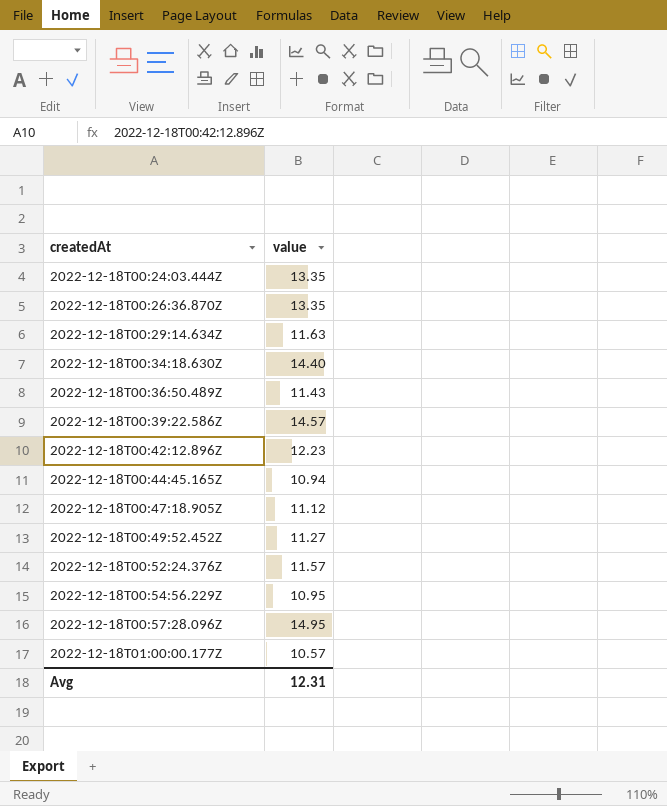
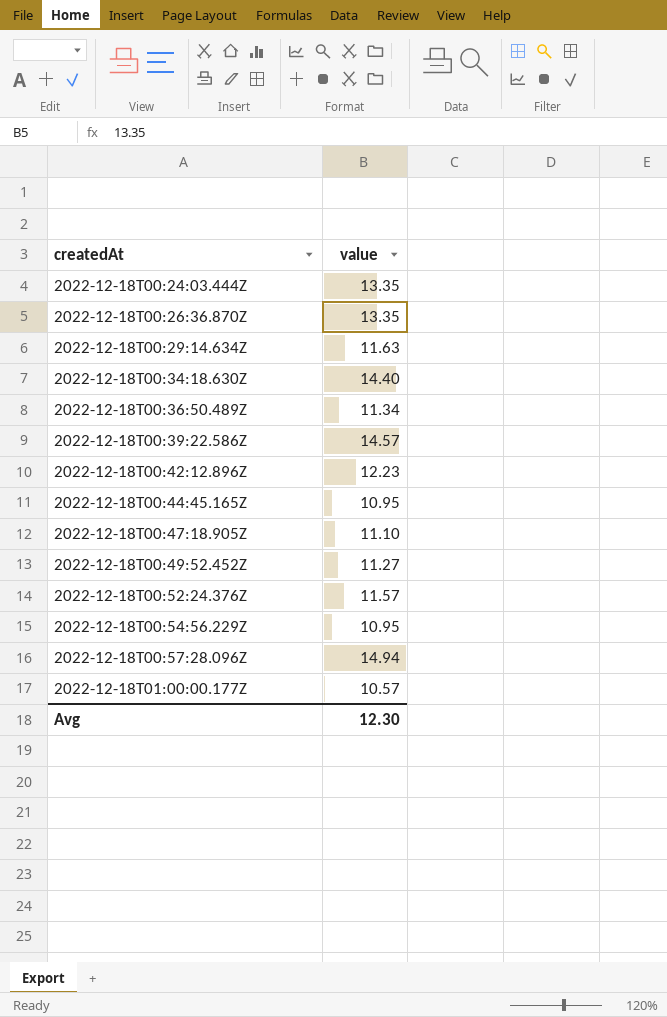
2022-12-18T00:36:50.489Z | value: 11.43 -> 11.34
2022-12-18T00:44:45.165Z | value: 10.94 -> 10.95
2022-12-18T00:47:18.905Z | value: 11.12 -> 11.10
2022-12-18T00:57:28.096Z | value: 14.95 -> 14.94
Avg | value: 12.31 -> 12.30

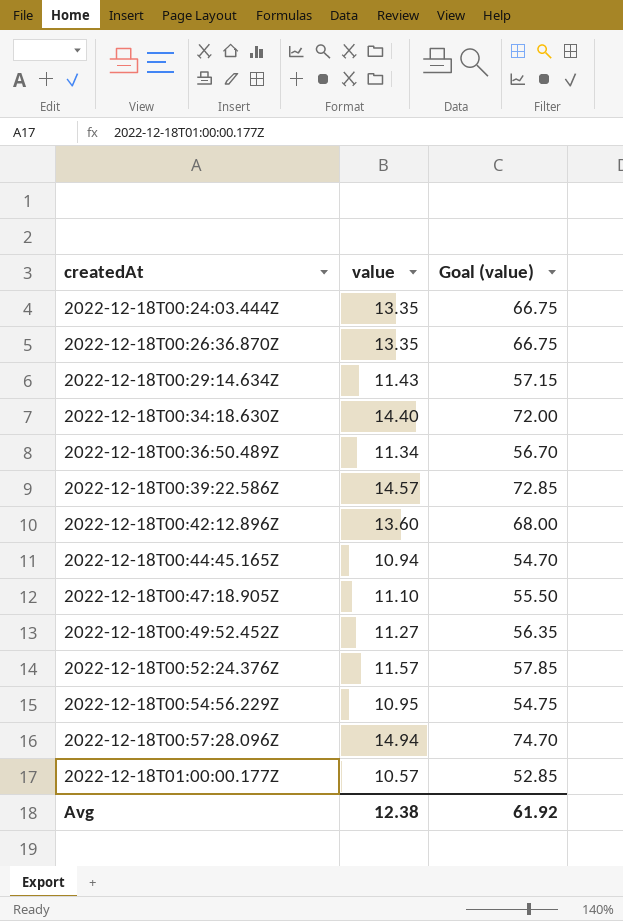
column Goal (value) | formula: none -> [value] * 5
2022-12-18T00:29:14.634Z | value: 11.63 -> 11.43
2022-12-18T00:42:12.896Z | value: 12.23 -> 13.60
2022-12-18T00:44:45.165Z | value: 10.95 -> 10.94
Avg | value: 12.30 -> 12.38

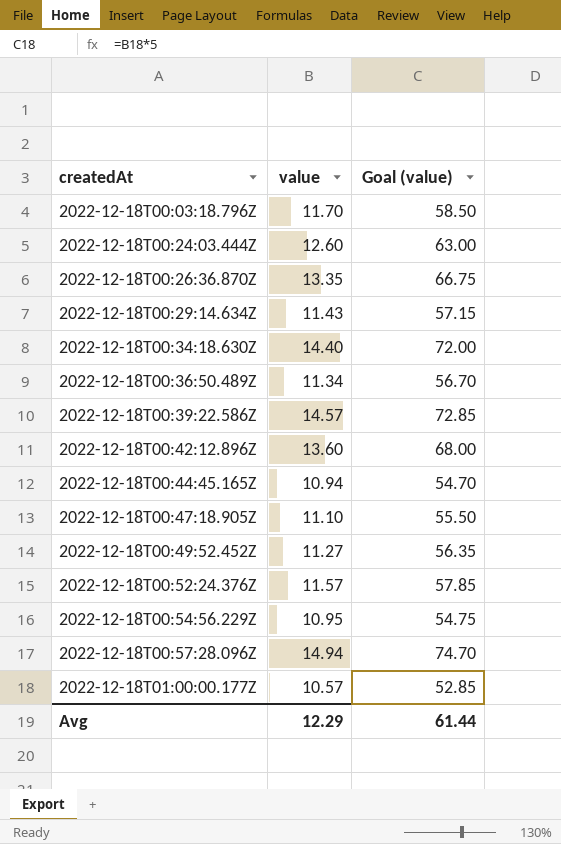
row 2022-12-18T00:03:18.796Z: none -> 11.70 | 58.50
2022-12-18T00:24:03.444Z | value: 13.35 -> 12.60
2022-12-18T00:24:03.444Z | Goal (value): 66.75 -> 63.00
Avg | value: 12.38 -> 12.29
Avg | Goal (value): 61.92 -> 61.44

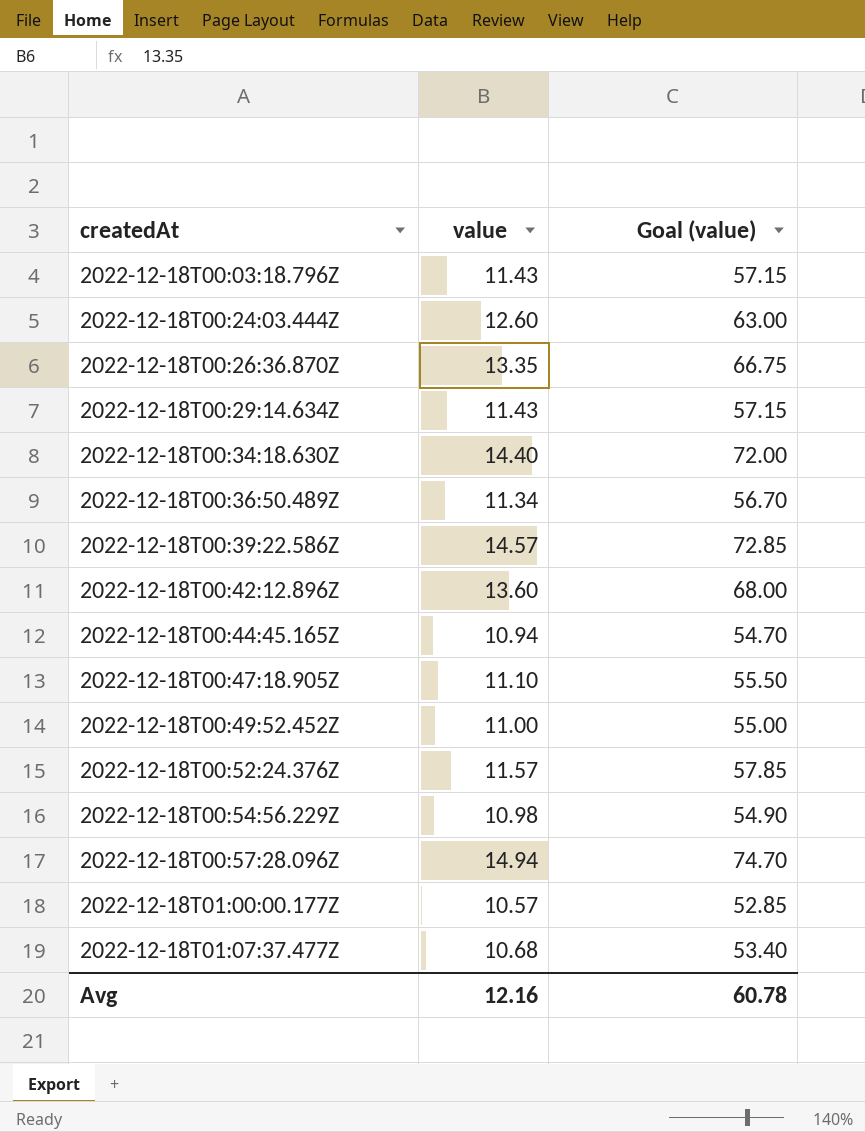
2022-12-18T00:03:18.796Z | value: 11.70 -> 11.43
2022-12-18T00:03:18.796Z | Goal (value): 58.50 -> 57.15
2022-12-18T00:49:52.452Z | value: 11.27 -> 11.00
2022-12-18T00:49:52.452Z | Goal (value): 56.35 -> 55.00
2022-12-18T00:54:56.229Z | value: 10.95 -> 10.98
2022-12-18T00:54:56.229Z | Goal (value): 54.75 -> 54.90
row 2022-12-18T01:07:37.477Z: none -> 10.68 | 53.40
Avg | value: 12.29 -> 12.16
Avg | Goal (value): 61.44 -> 60.78

